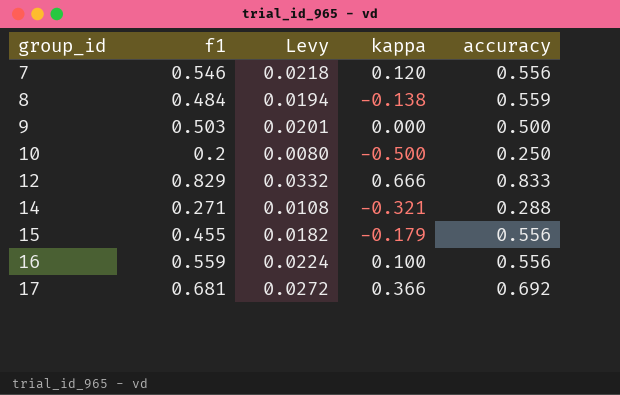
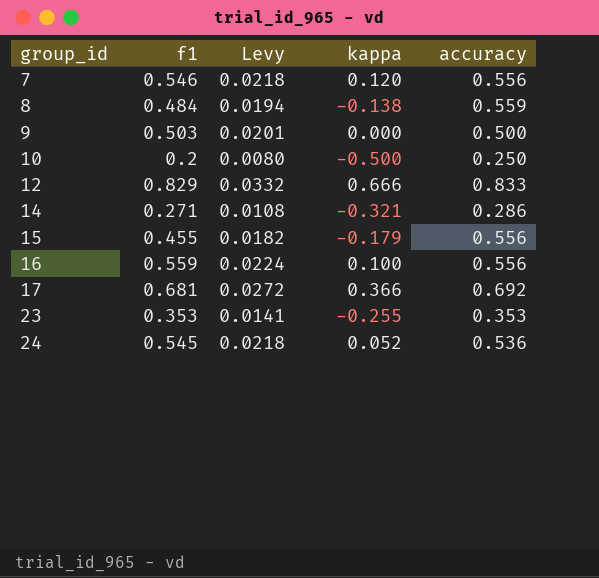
14 | accuracy: 0.288 -> 0.286
row 23: none -> 0.353 | 0.0141 | -0.255 | 0.353
row 24: none -> 0.545 | 0.0218 | 0.052 | 0.536

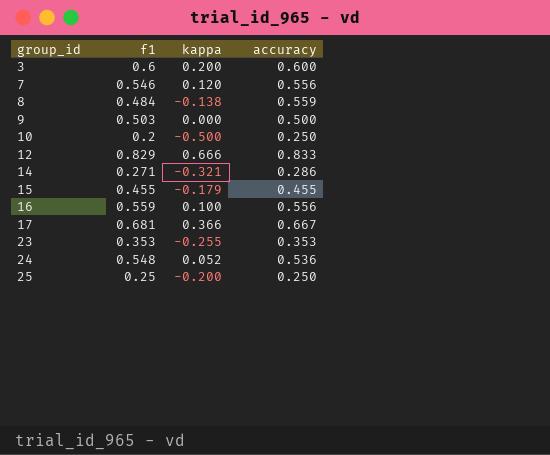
column Levy | formula: [f1] * 0.04 -> none
row 3: none -> 0.6 | 0.200 | 0.600
15 | accuracy: 0.556 -> 0.455
17 | accuracy: 0.692 -> 0.667
24 | f1: 0.545 -> 0.548
row 25: none -> 0.25 | -0.200 | 0.250

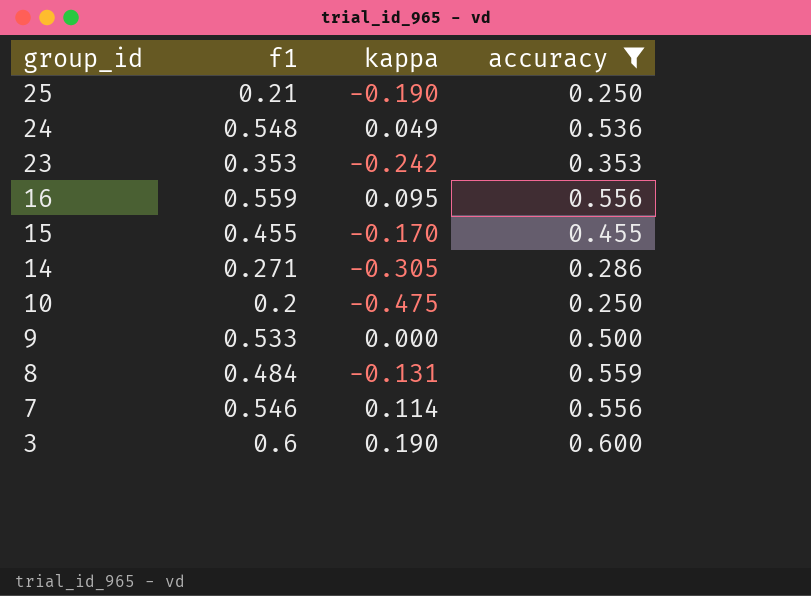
filter: none -> accuracy <= 0.600
row order: group_id ascending -> group_id descending
25 | f1: 0.25 -> 0.21
25 | kappa: -0.200 -> -0.190
24 | kappa: 0.052 -> 0.049
23 | kappa: -0.255 -> -0.242
16 | kappa: 0.100 -> 0.095
15 | kappa: -0.179 -> -0.170
14 | kappa: -0.321 -> -0.305
10 | kappa: -0.500 -> -0.475
9 | f1: 0.503 -> 0.533
8 | kappa: -0.138 -> -0.131
7 | kappa: 0.120 -> 0.114
3 | kappa: 0.200 -> 0.190

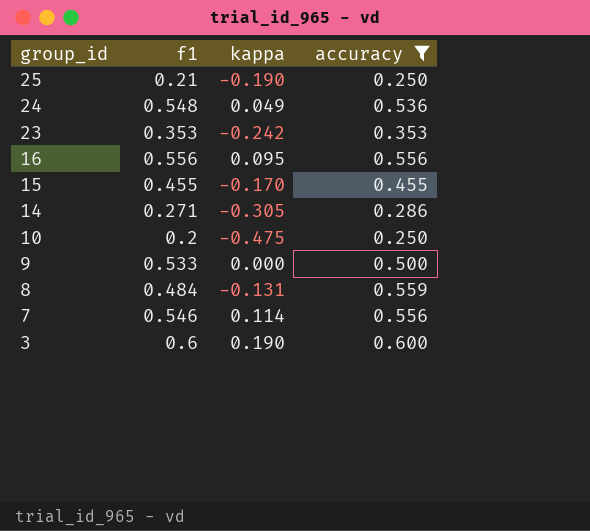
16 | f1: 0.559 -> 0.556

